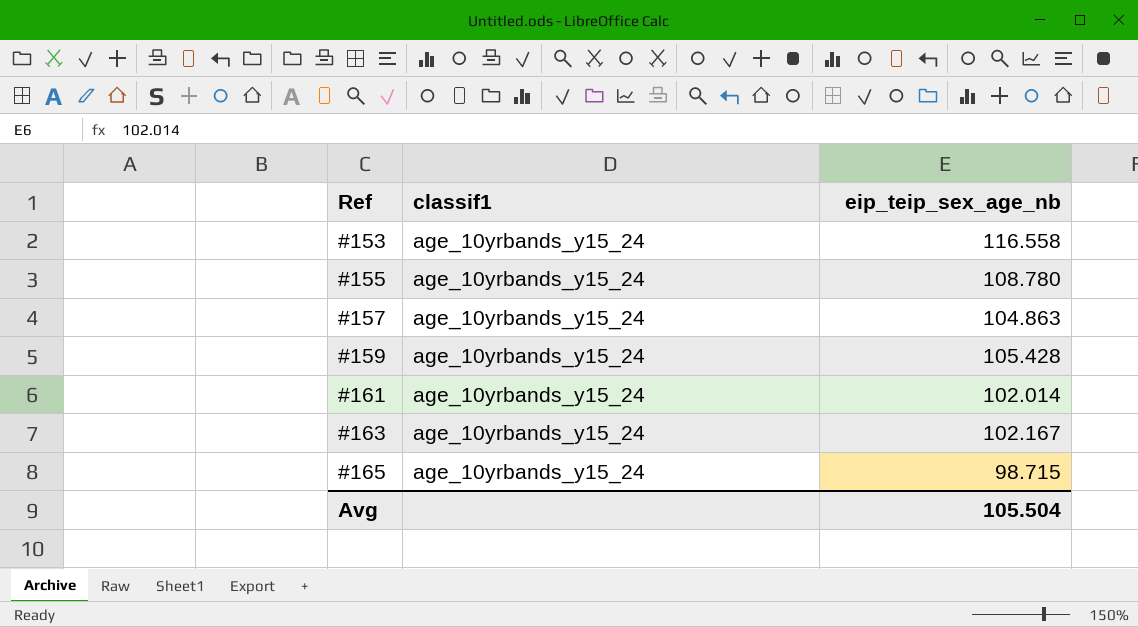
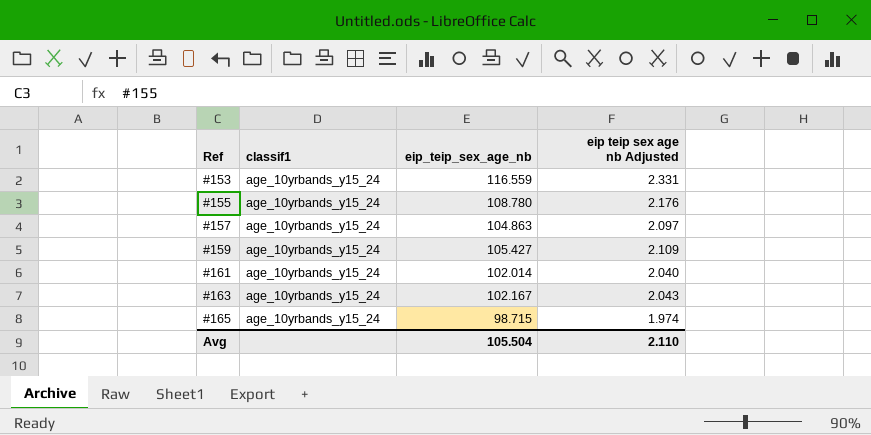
column eip teip sex age nb Adjusted | formula: none -> [eip_teip_sex_age_nb] * 0.02
#153 | eip_teip_sex_age_nb: 116.558 -> 116.559
#159 | eip_teip_sex_age_nb: 105.428 -> 105.427

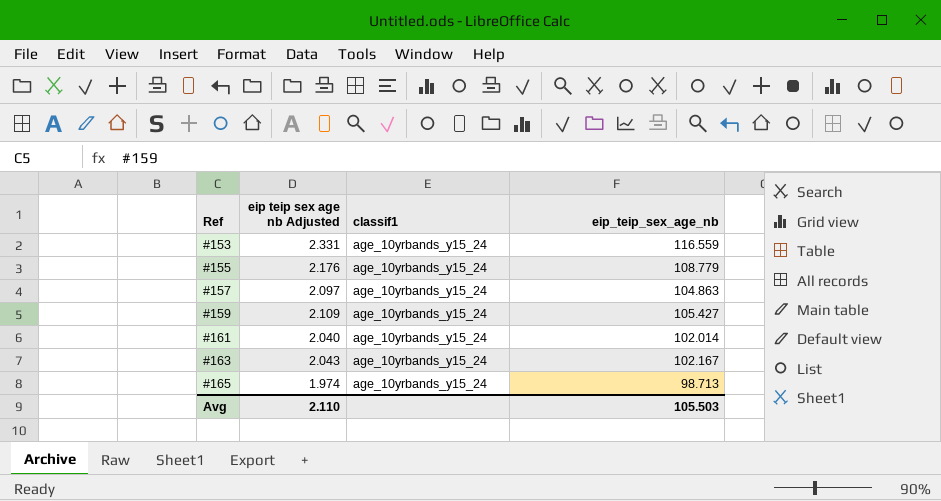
column eip teip sex age nb Adjusted | position: 4 -> 2
#155 | eip_teip_sex_age_nb: 108.780 -> 108.779
#165 | eip_teip_sex_age_nb: 98.715 -> 98.713
Avg | eip_teip_sex_age_nb: 105.504 -> 105.503

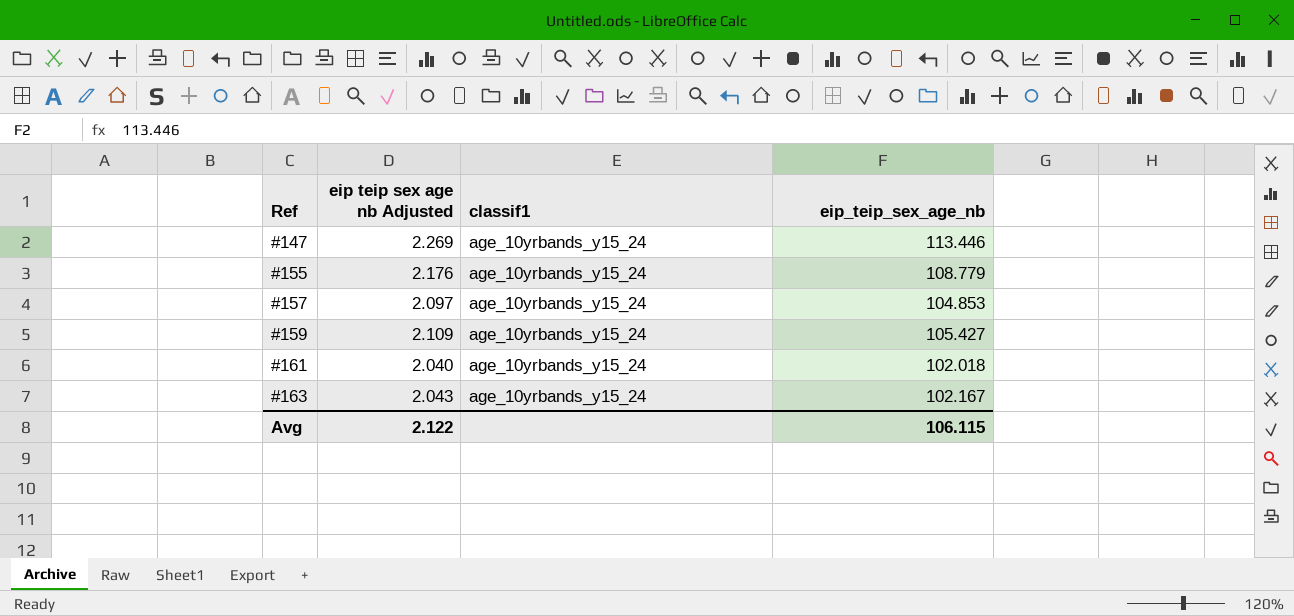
row #153: 2.331 | age_10yrbands_y15_24 | 116.559 -> none
row #165: 1.974 | age_10yrbands_y15_24 | 98.713 -> none
row #147: none -> 2.269 | age_10yrbands_y15_24 | 113.446
#157 | eip_teip_sex_age_nb: 104.863 -> 104.853
#161 | eip_teip_sex_age_nb: 102.014 -> 102.018
Avg | eip teip sex age nb Adjusted: 2.110 -> 2.122
Avg | eip_teip_sex_age_nb: 105.503 -> 106.115

